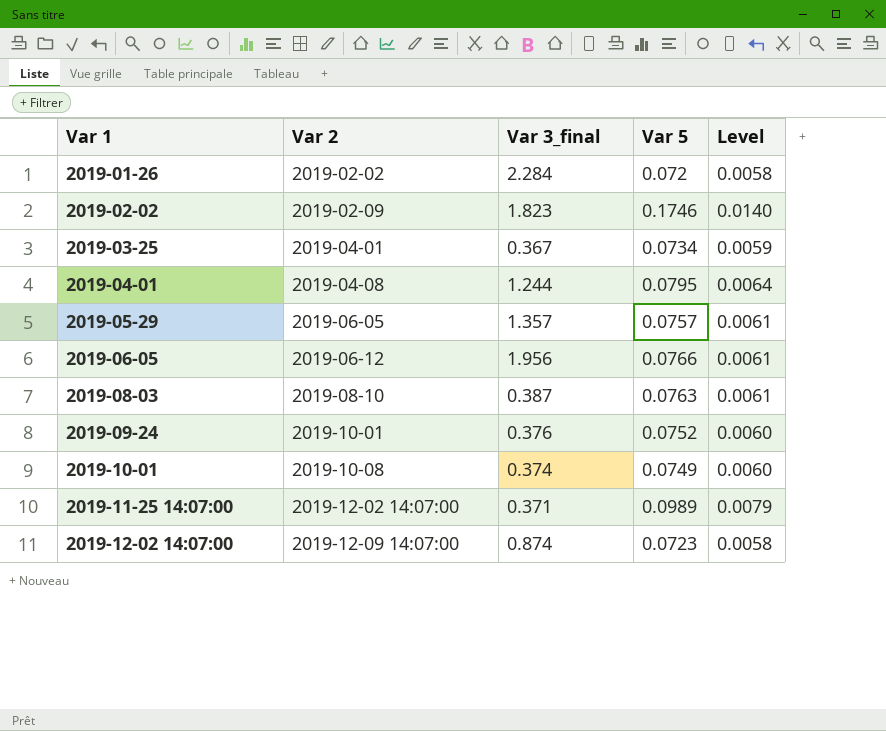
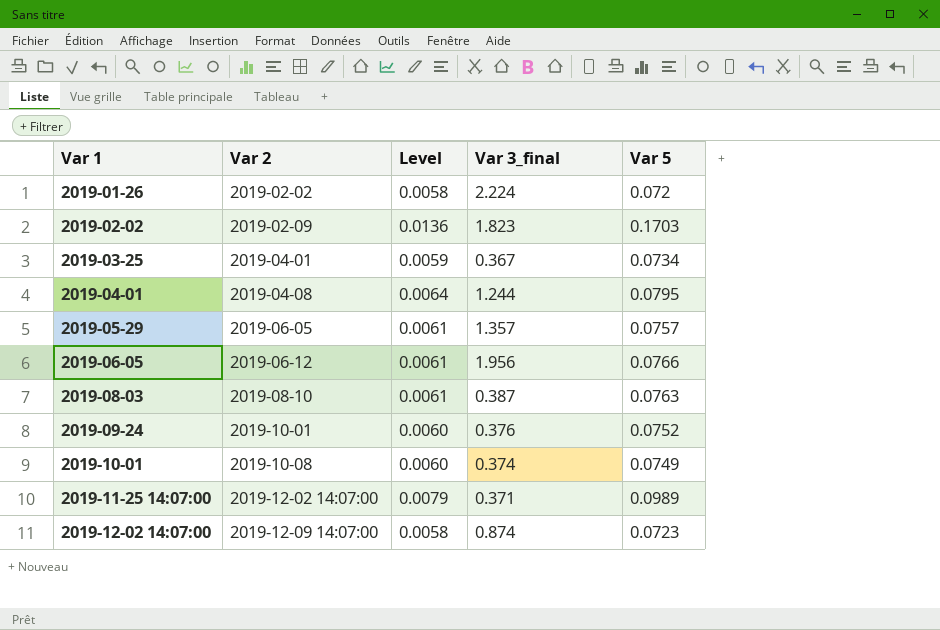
column Level | position: 5 -> 3
2019-01-26 | Var 3_final: 2.284 -> 2.224
2019-02-02 | Level: 0.0140 -> 0.0136
2019-02-02 | Var 5: 0.1746 -> 0.1703

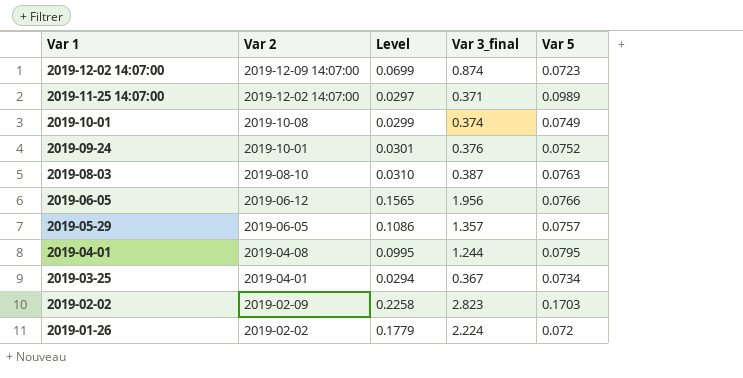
row order: Var 1 ascending -> Var 1 descending
column Level | formula: [Var 5] * 0.08 -> [Var 3_final] * 0.08
2019-02-02 | Var 3_final: 1.823 -> 2.823

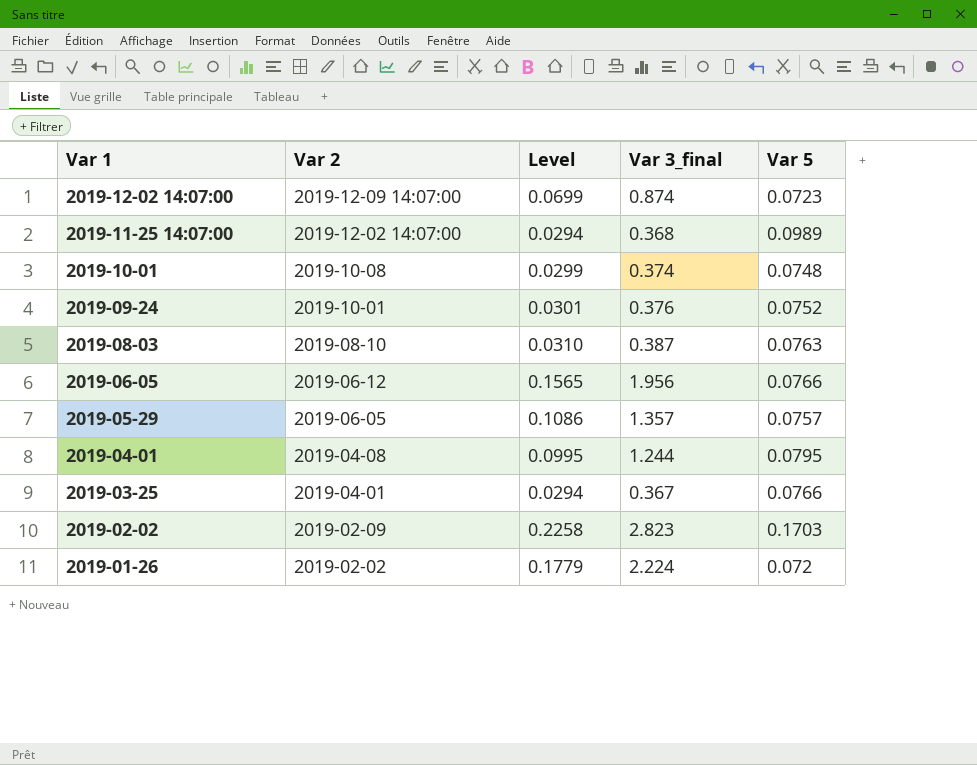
2019-11-25 14:07:00 | Level: 0.0297 -> 0.0294
2019-11-25 14:07:00 | Var 3_final: 0.371 -> 0.368
2019-10-01 | Var 5: 0.0749 -> 0.0748
2019-03-25 | Var 5: 0.0734 -> 0.0766

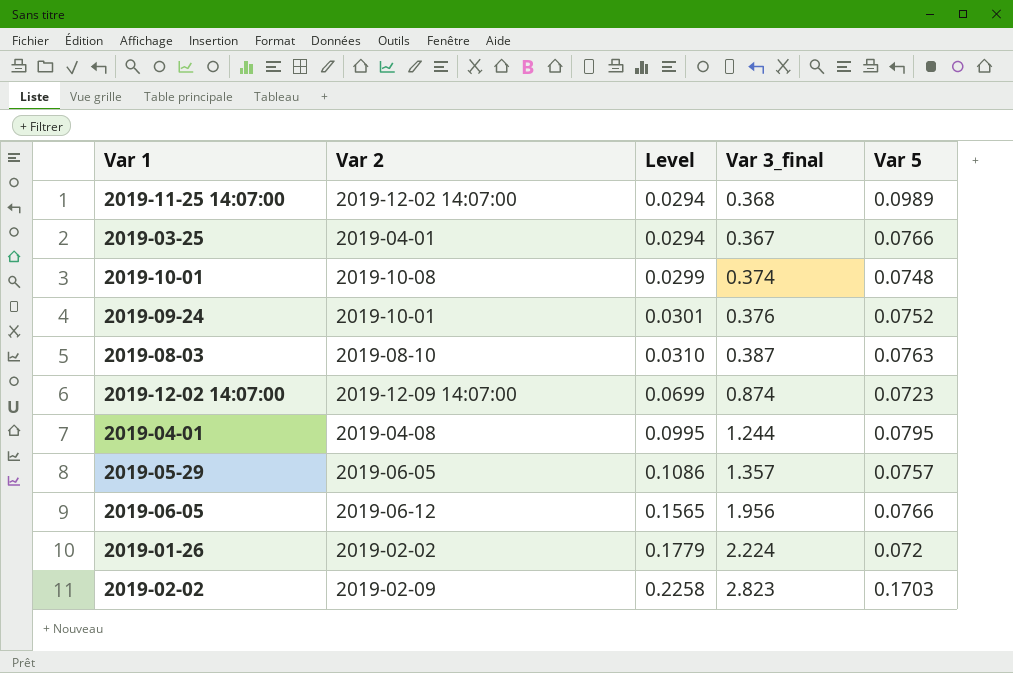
row order: Var 1 descending -> Level ascending

